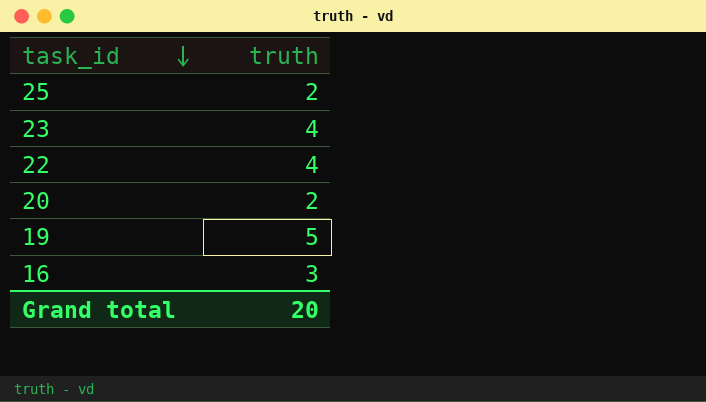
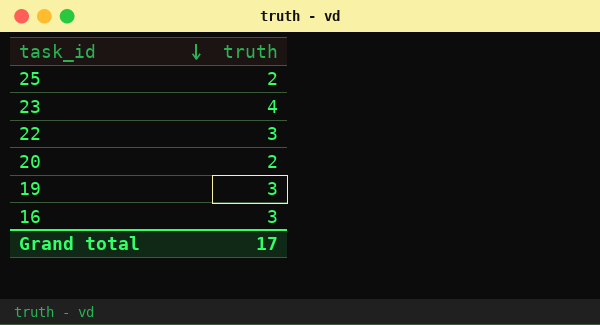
22 | truth: 4 -> 3
19 | truth: 5 -> 3
Grand total | truth: 20 -> 17

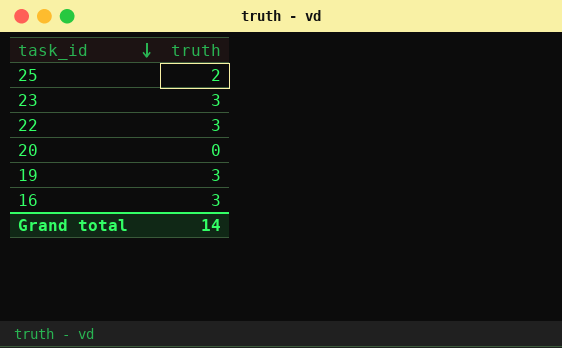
23 | truth: 4 -> 3
20 | truth: 2 -> 0
Grand total | truth: 17 -> 14

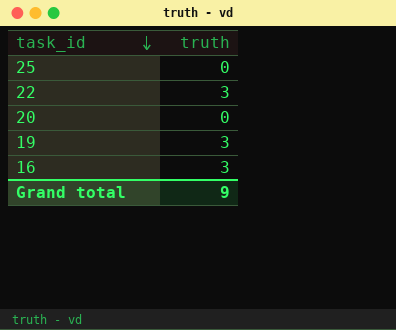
row 23: 3 -> none
25 | truth: 2 -> 0
Grand total | truth: 14 -> 9

